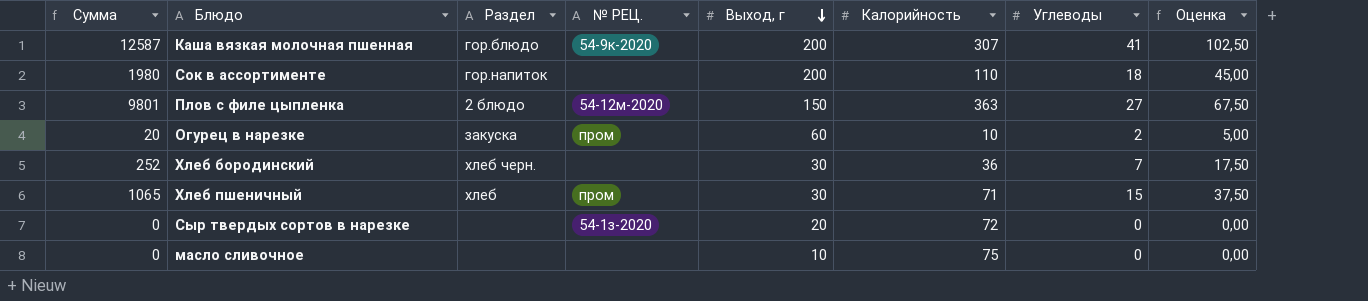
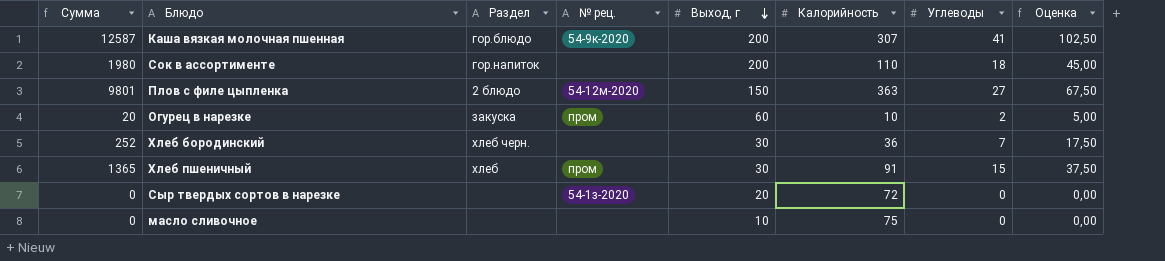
column name: № РЕЦ. -> № рец.
Хлеб пшеничный | Сумма: 1065 -> 1365
Хлеб пшеничный | Калорийность: 71 -> 91

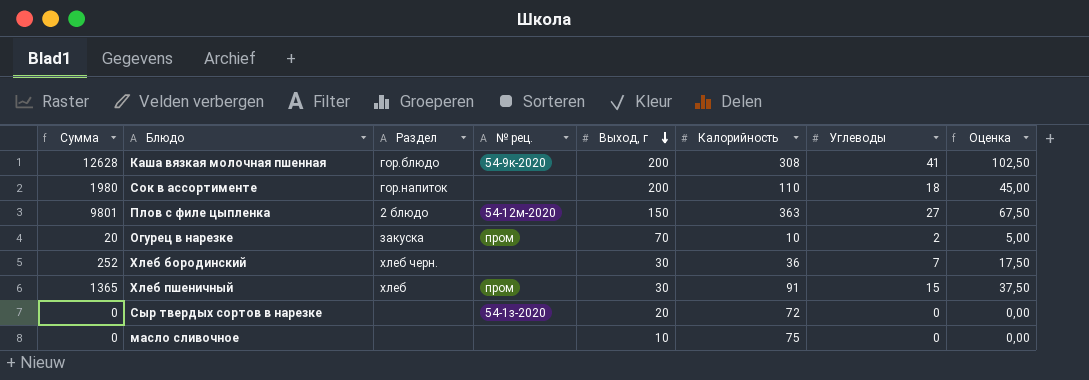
Каша вязкая молочная пшенная | Сумма: 12587 -> 12628
Каша вязкая молочная пшенная | Калорийность: 307 -> 308
Огурец в нарезке | Выход, г: 60 -> 70

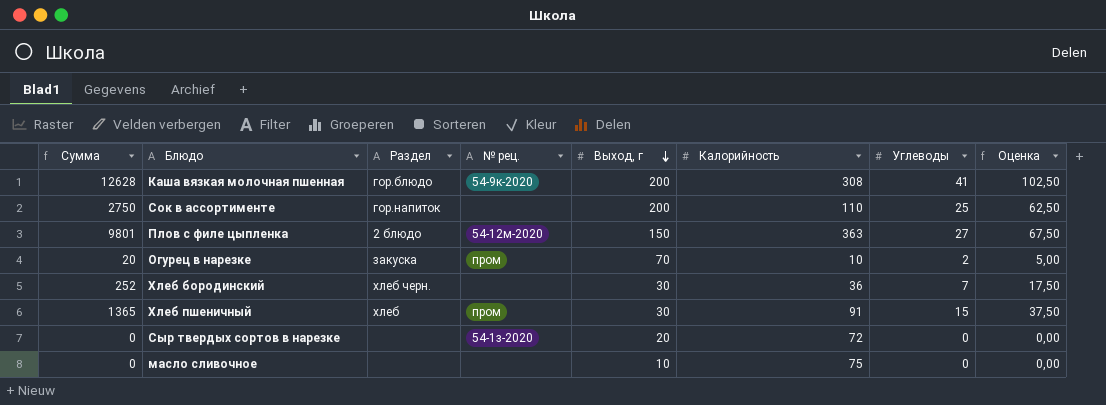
Сок в ассортименте | Сумма: 1980 -> 2750
Сок в ассортименте | Углеводы: 18 -> 25
Сок в ассортименте | Оценка: 45,00 -> 62,50

